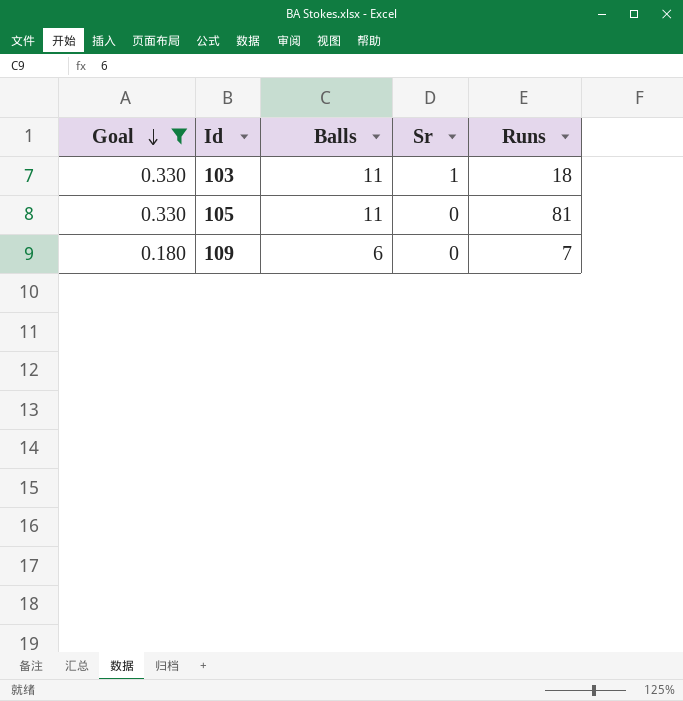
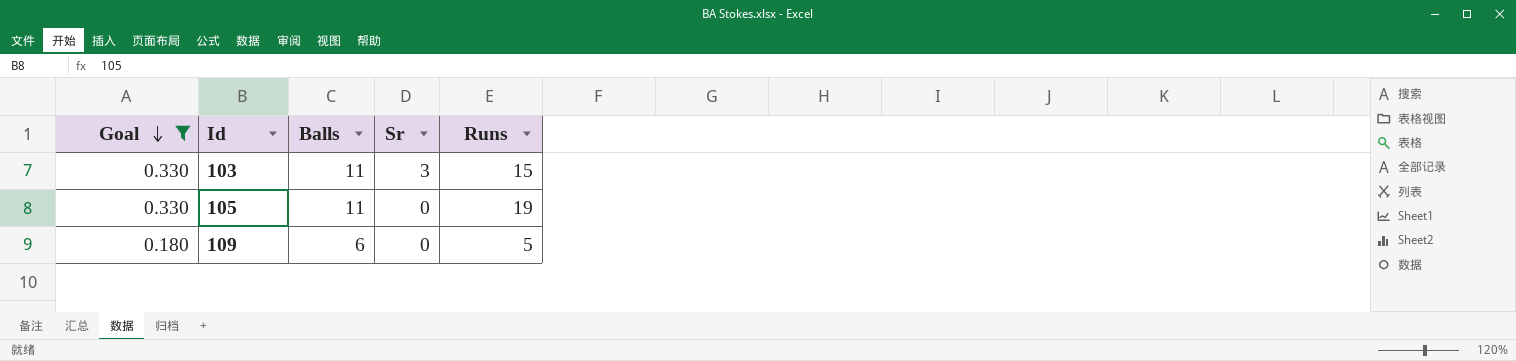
103 | Sr: 1 -> 3
103 | Runs: 18 -> 15
105 | Runs: 81 -> 19
109 | Runs: 7 -> 5

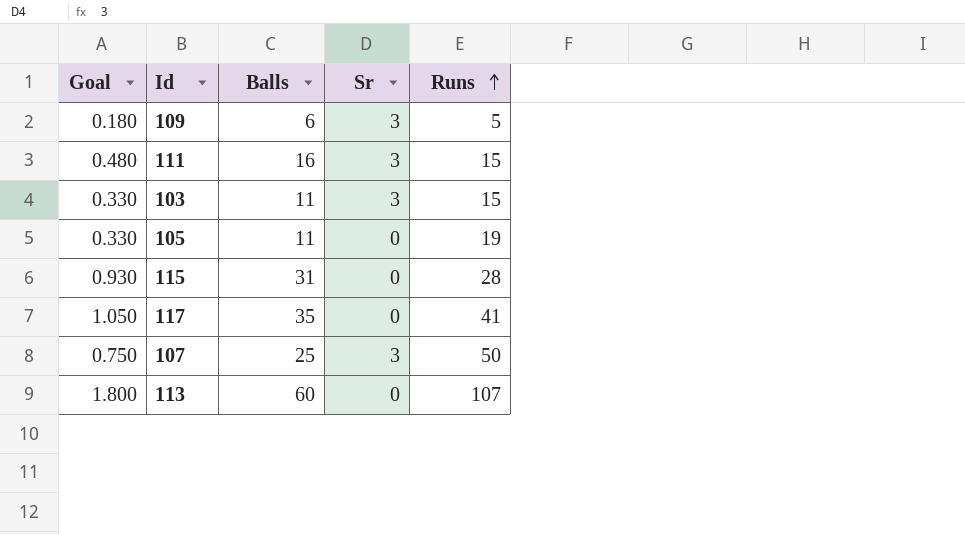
filter: Goal <= 0.330 -> none
row order: Goal descending -> Runs ascending
109 | Sr: 0 -> 3

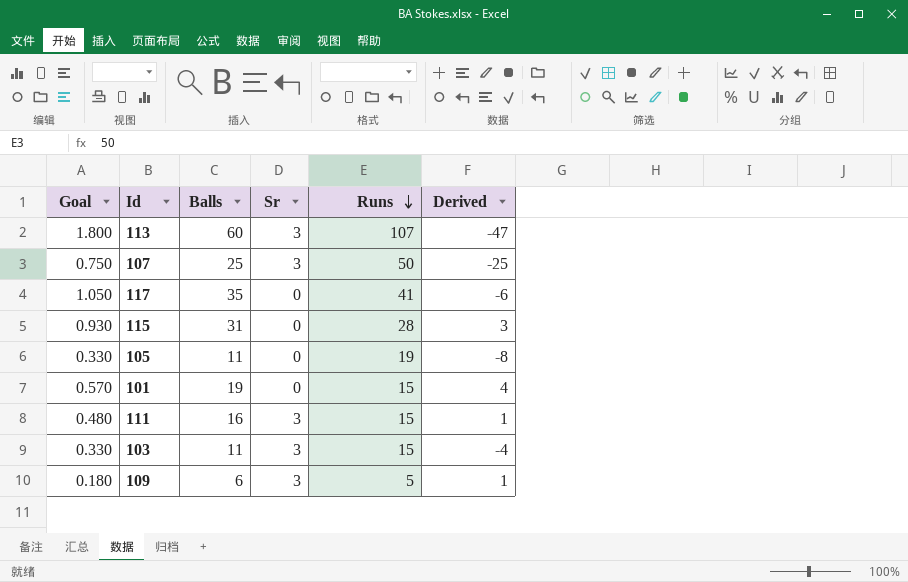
row order: Runs ascending -> Runs descending
column Derived | formula: none -> [Balls] - [Runs]
113 | Sr: 0 -> 3
row 101: none -> 0.570 | 19 | 0 | 15 | 4

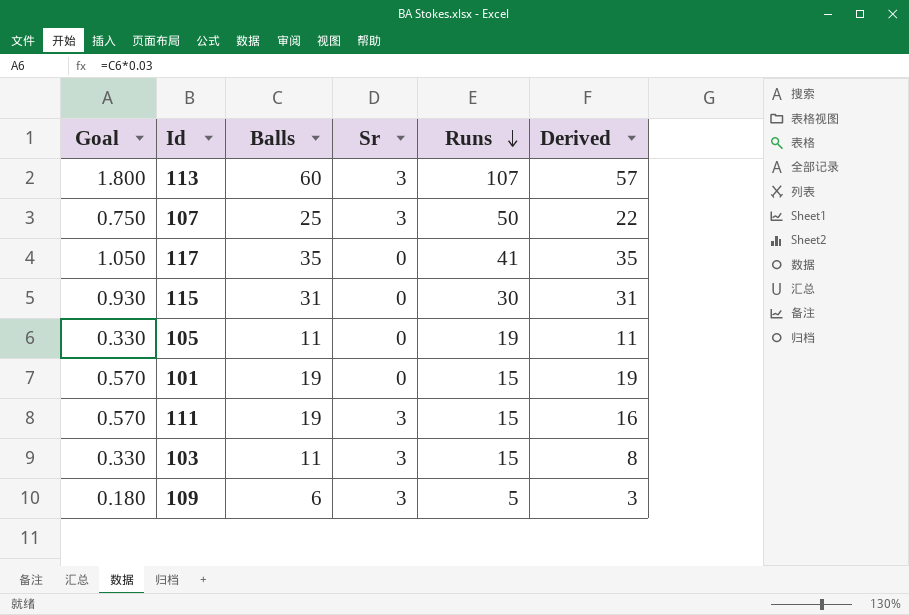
column Derived | formula: [Balls] - [Runs] -> [Balls] - [Sr]
115 | Runs: 28 -> 30
111 | Goal: 0.480 -> 0.570
111 | Balls: 16 -> 19

